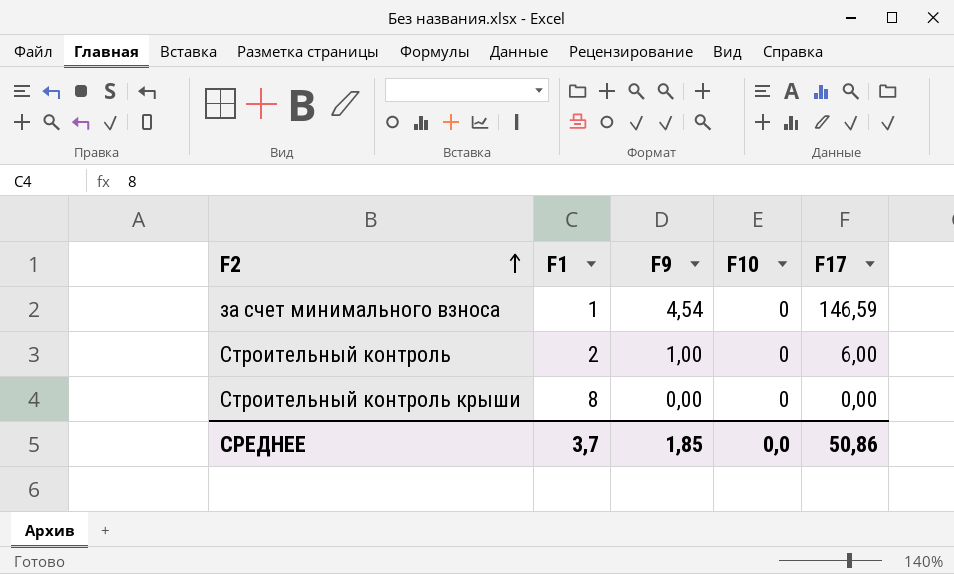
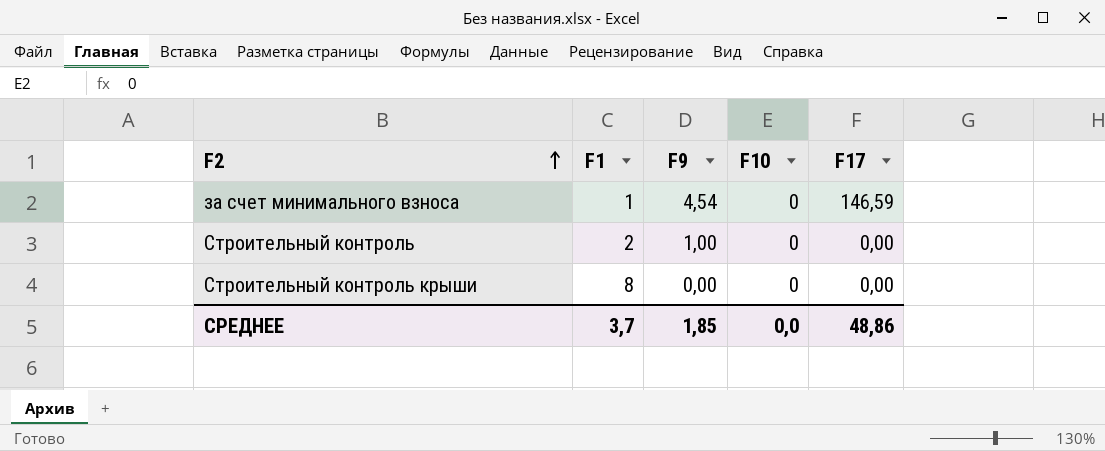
Строительный контроль | F17: 6,00 -> 0,00
СРЕДНЕЕ | F17: 50,86 -> 48,86

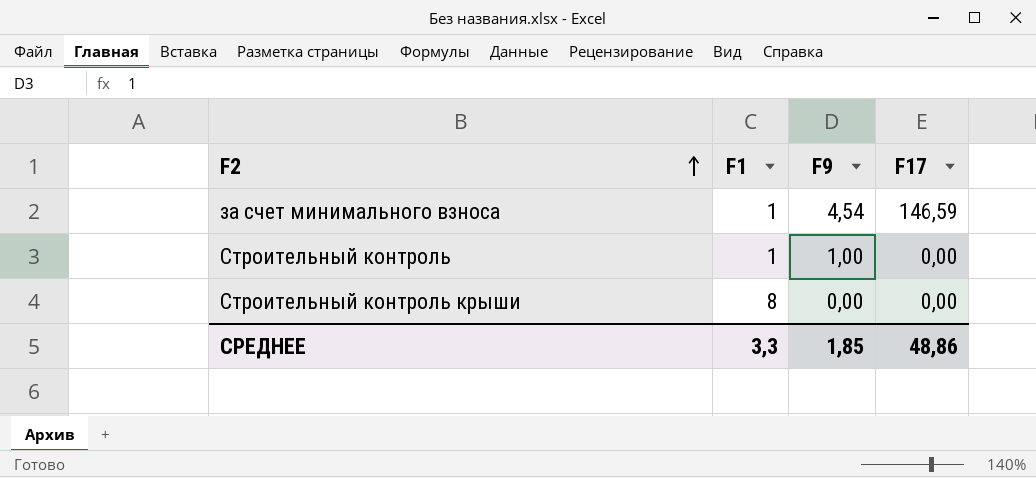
column F10 | position: 4 -> none
Строительный контроль | F1: 2 -> 1
СРЕДНЕЕ | F1: 3,7 -> 3,3

